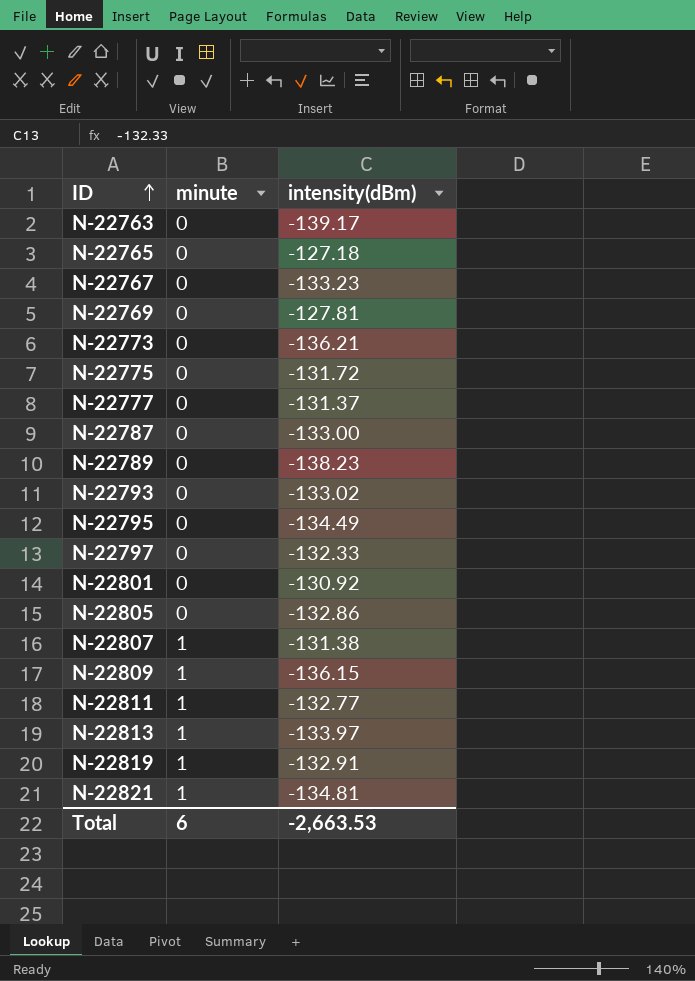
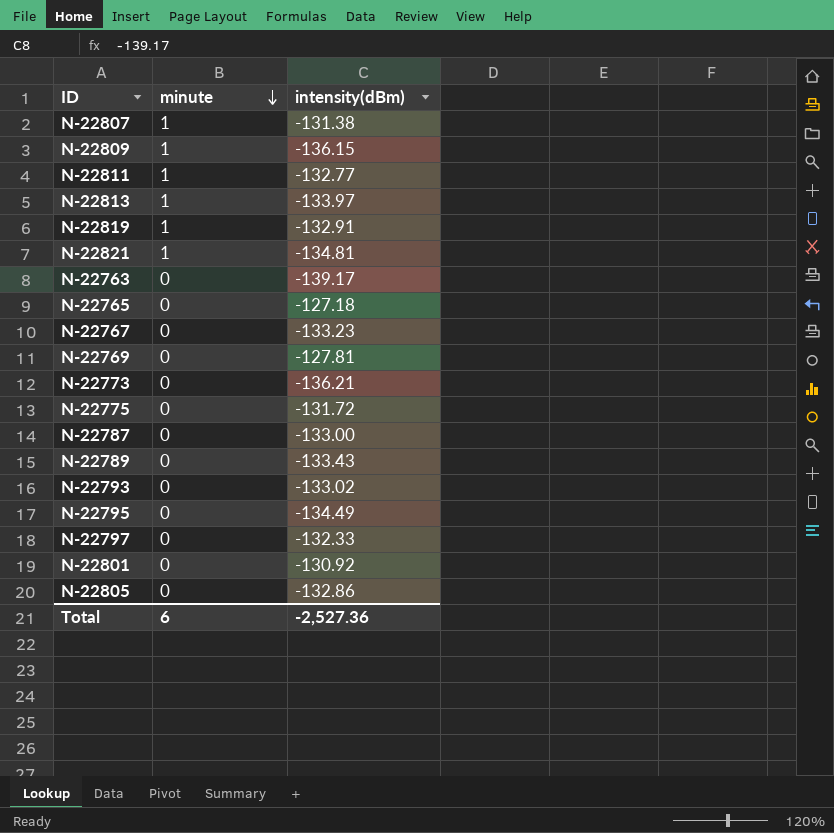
row order: ID ascending -> minute descending
row N-22777: 0 | -131.37 -> none
N-22789 | intensity(dBm): -138.23 -> -133.43
Total | intensity(dBm): -2,663.53 -> -2,527.36

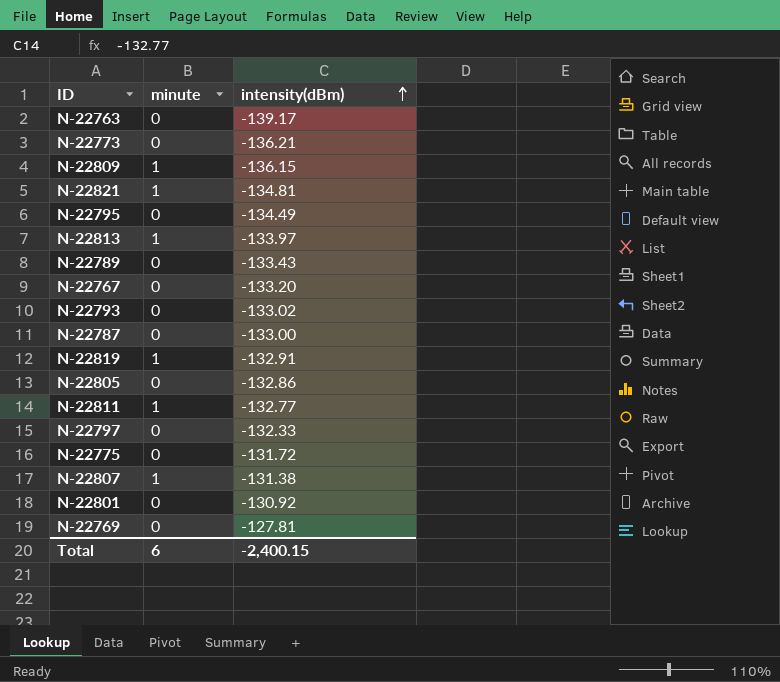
row order: minute descending -> intensity(dBm) ascending
row N-22765: 0 | -127.18 -> none
N-22767 | intensity(dBm): -133.23 -> -133.20
Total | intensity(dBm): -2,527.36 -> -2,400.15

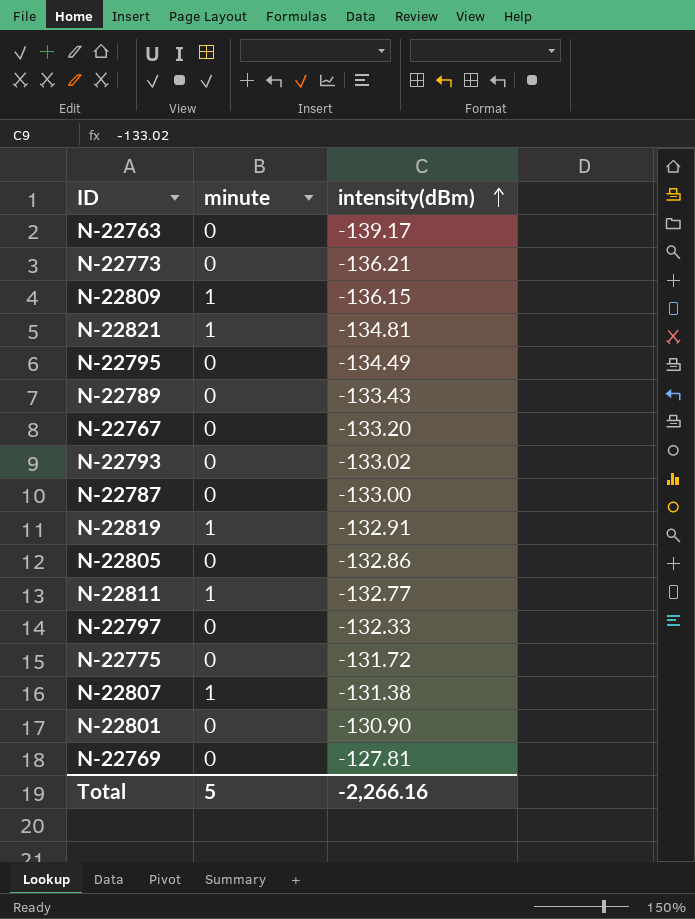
row N-22813: 1 | -133.97 -> none
N-22801 | intensity(dBm): -130.92 -> -130.90
Total | minute: 6 -> 5
Total | intensity(dBm): -2,400.15 -> -2,266.16

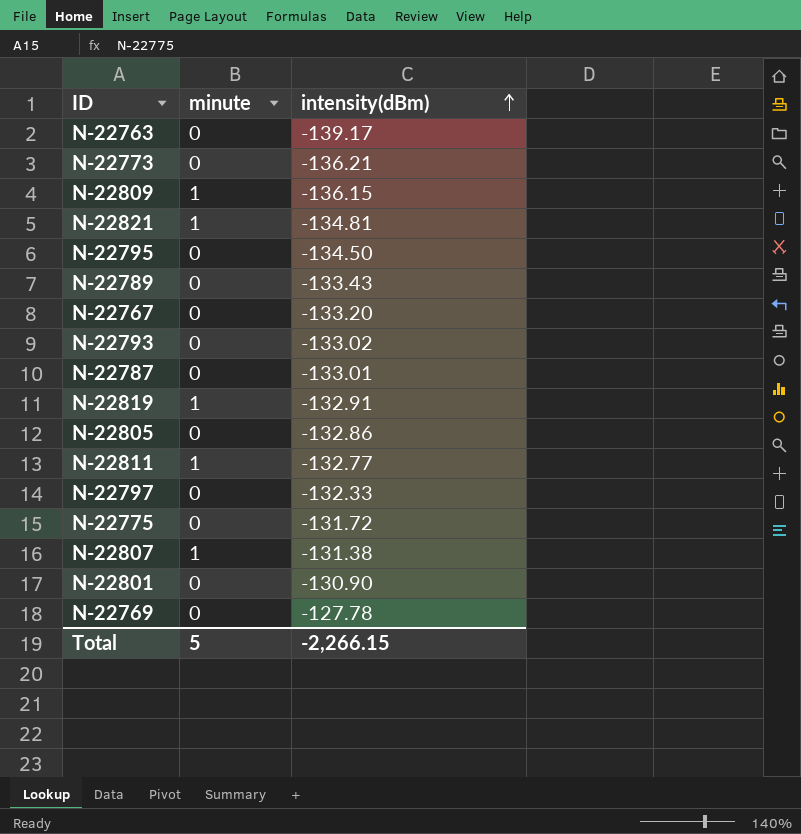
N-22795 | intensity(dBm): -134.49 -> -134.50
N-22787 | intensity(dBm): -133.00 -> -133.01
N-22769 | intensity(dBm): -127.81 -> -127.78
Total | intensity(dBm): -2,266.16 -> -2,266.15

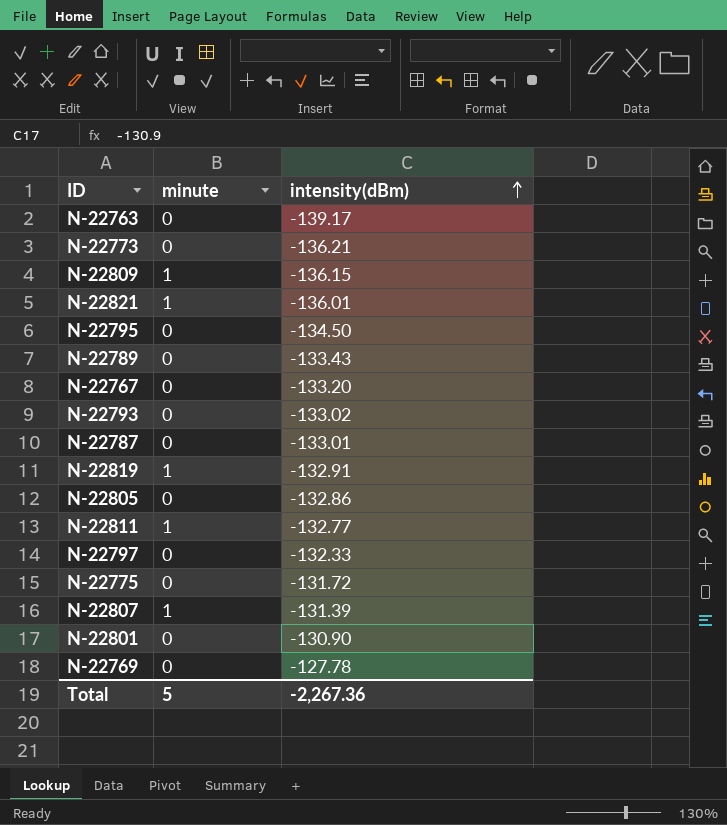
N-22821 | intensity(dBm): -134.81 -> -136.01
N-22807 | intensity(dBm): -131.38 -> -131.39
Total | intensity(dBm): -2,266.15 -> -2,267.36

